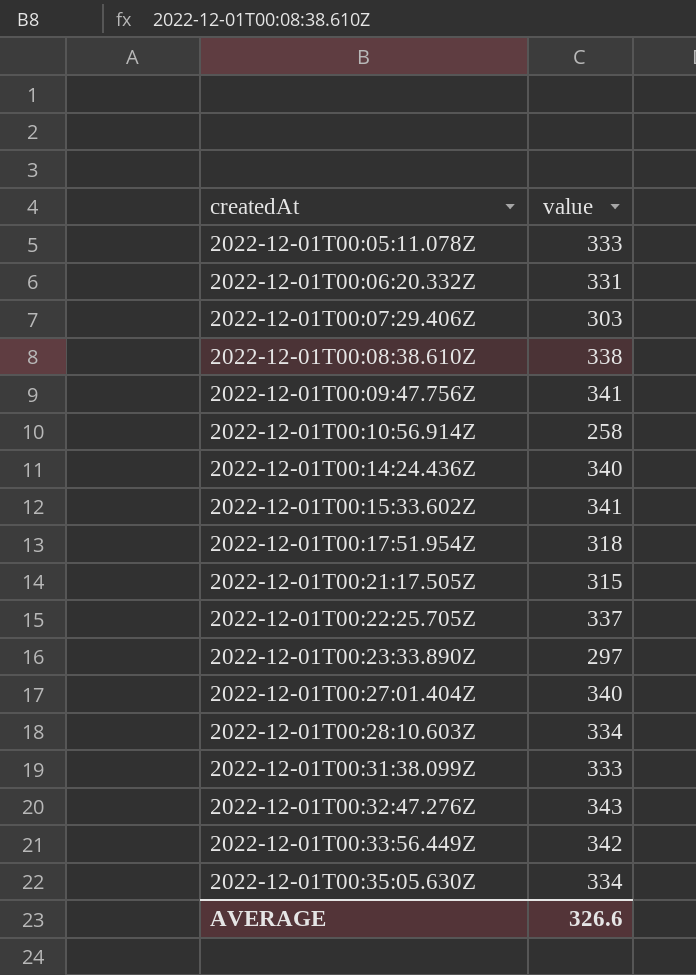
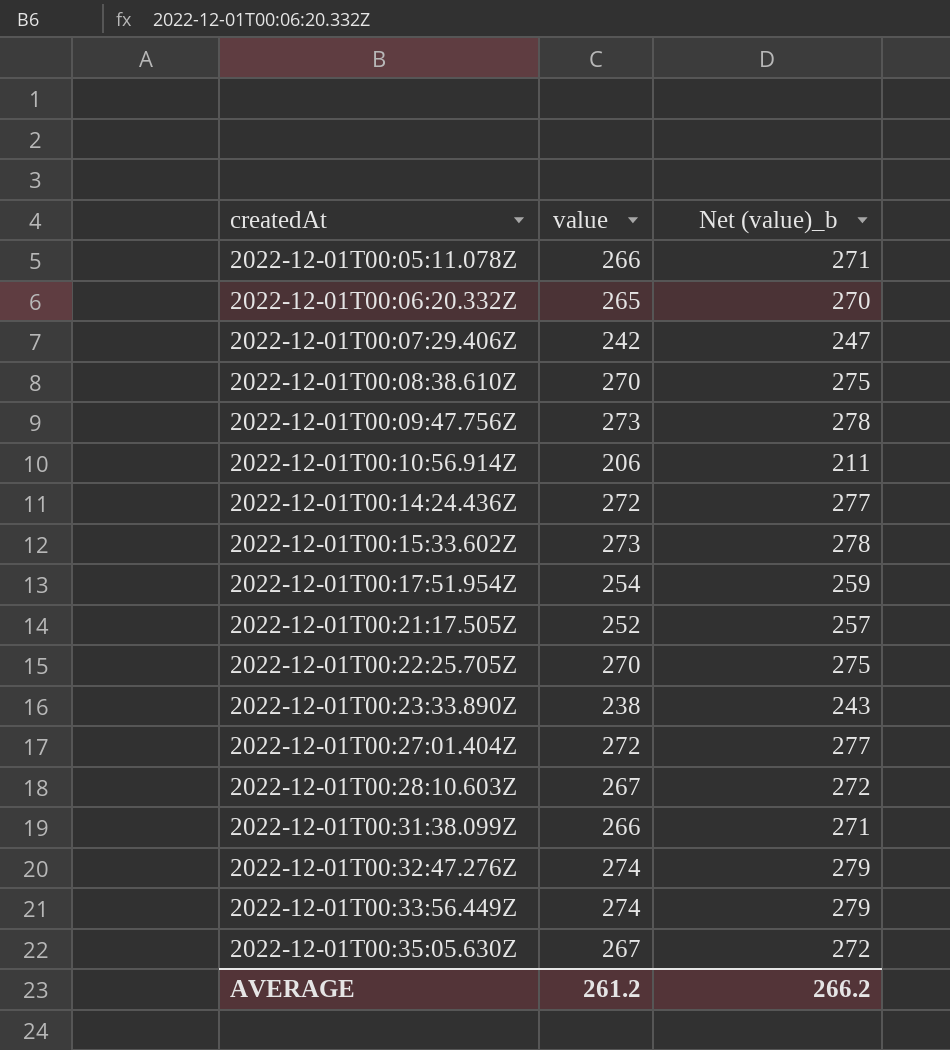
column Net (value)_b | formula: none -> [value] + 5
2022-12-01T00:05:11.078Z | value: 333 -> 266
2022-12-01T00:06:20.332Z | value: 331 -> 265
2022-12-01T00:07:29.406Z | value: 303 -> 242
2022-12-01T00:08:38.610Z | value: 338 -> 270
2022-12-01T00:09:47.756Z | value: 341 -> 273
2022-12-01T00:10:56.914Z | value: 258 -> 206
2022-12-01T00:14:24.436Z | value: 340 -> 272
2022-12-01T00:15:33.602Z | value: 341 -> 273
2022-12-01T00:17:51.954Z | value: 318 -> 254
2022-12-01T00:21:17.505Z | value: 315 -> 252
2022-12-01T00:22:25.705Z | value: 337 -> 270
2022-12-01T00:23:33.890Z | value: 297 -> 238
2022-12-01T00:27:01.404Z | value: 340 -> 272
2022-12-01T00:28:10.603Z | value: 334 -> 267
2022-12-01T00:31:38.099Z | value: 333 -> 266
2022-12-01T00:32:47.276Z | value: 343 -> 274
2022-12-01T00:33:56.449Z | value: 342 -> 274
2022-12-01T00:35:05.630Z | value: 334 -> 267
AVERAGE | value: 326.6 -> 261.2

